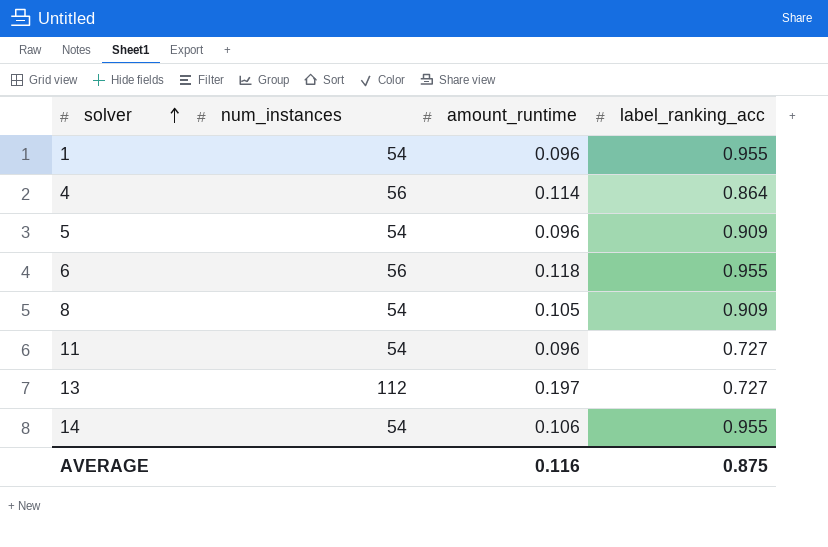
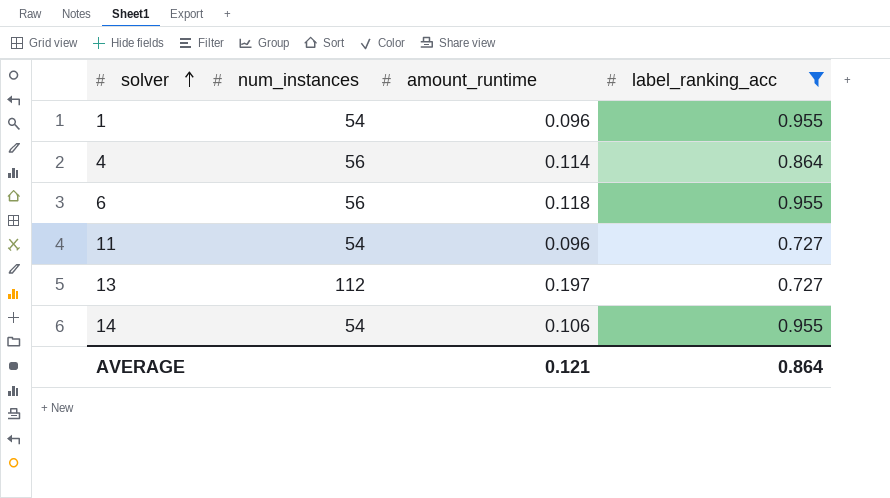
filter: none -> label_ranking_acc != 0.909
AVERAGE | amount_runtime: 0.116 -> 0.121
AVERAGE | label_ranking_acc: 0.875 -> 0.864

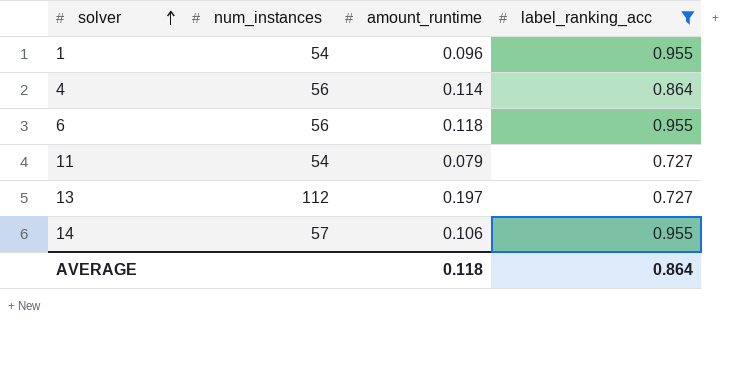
11 | amount_runtime: 0.096 -> 0.079
14 | num_instances: 54 -> 57
AVERAGE | amount_runtime: 0.121 -> 0.118

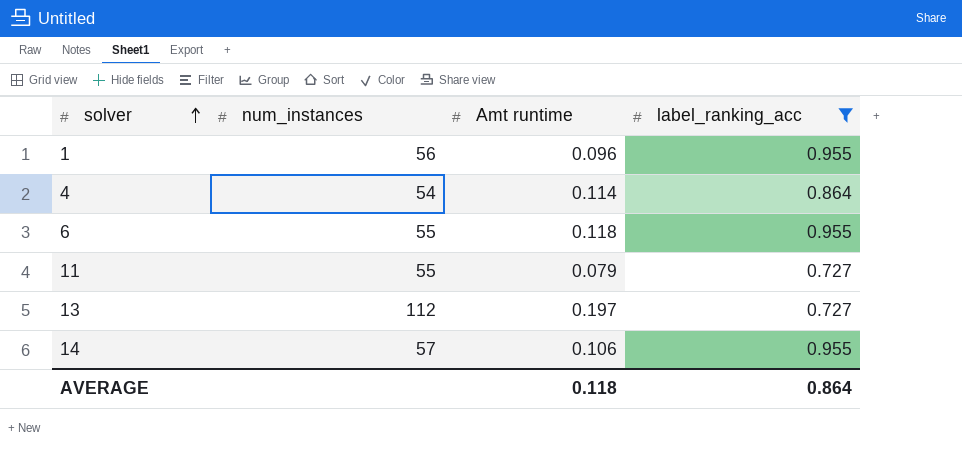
column name: amount_runtime -> Amt runtime
1 | num_instances: 54 -> 56
4 | num_instances: 56 -> 54
6 | num_instances: 56 -> 55
11 | num_instances: 54 -> 55

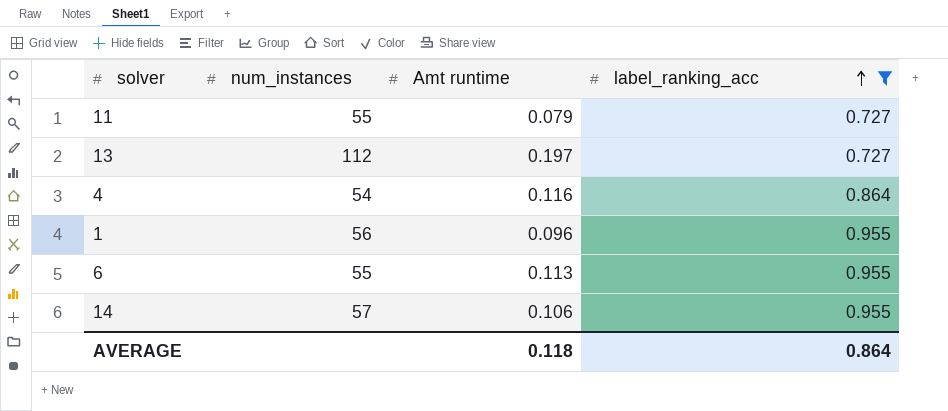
row order: solver ascending -> label_ranking_acc ascending
4 | Amt runtime: 0.114 -> 0.116
6 | Amt runtime: 0.118 -> 0.113

